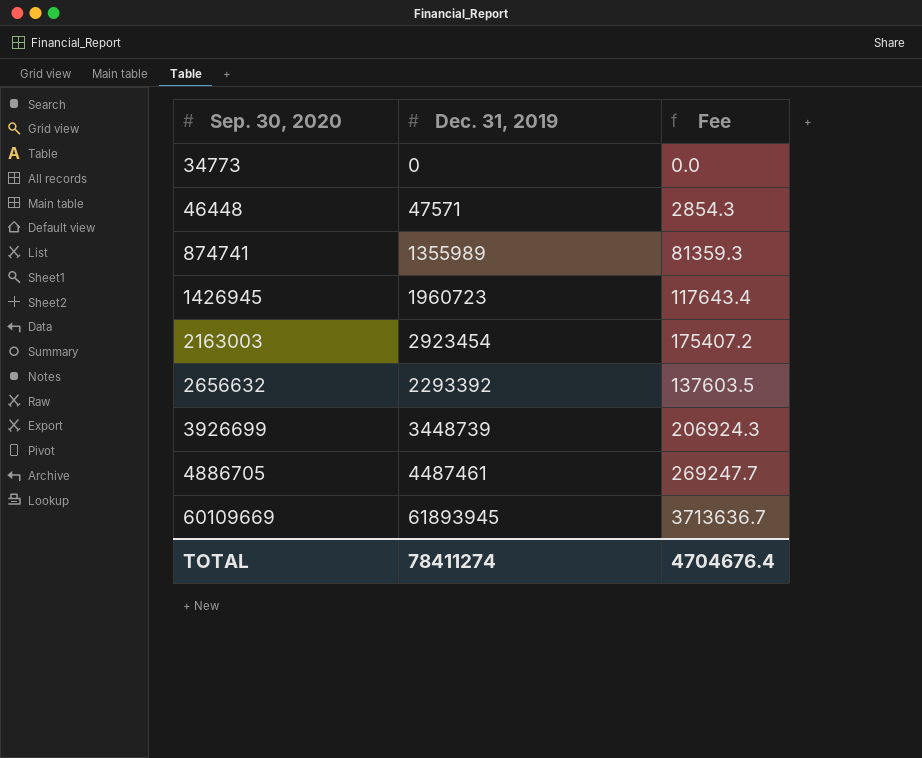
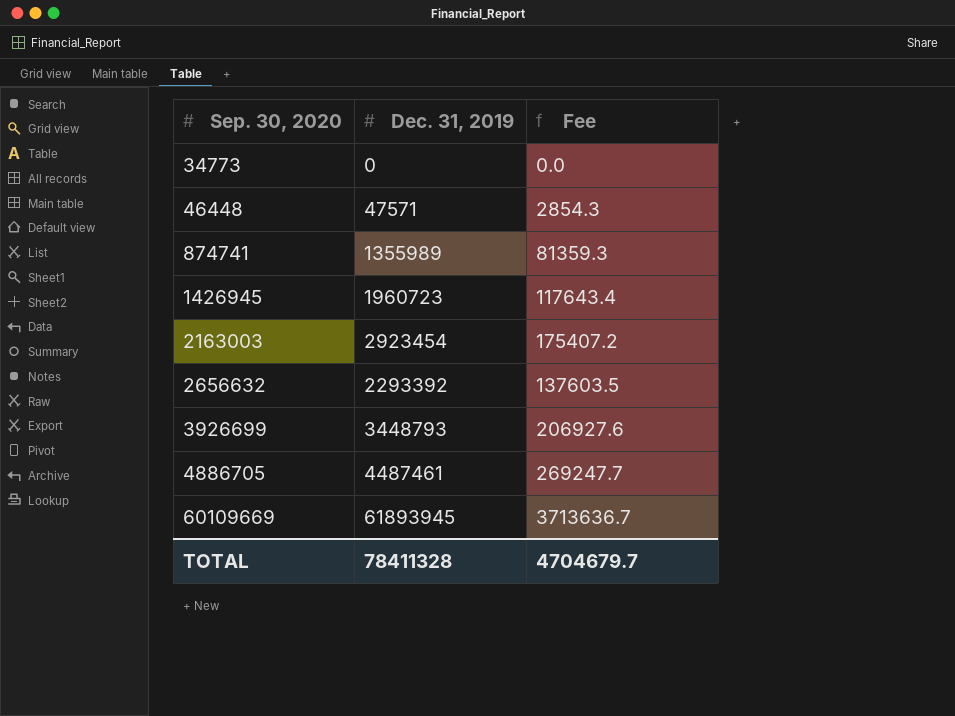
3926699 | Dec. 31, 2019: 3448739 -> 3448793
3926699 | Fee: 206924.3 -> 206927.6
TOTAL | Dec. 31, 2019: 78411274 -> 78411328
TOTAL | Fee: 4704676.4 -> 4704679.7

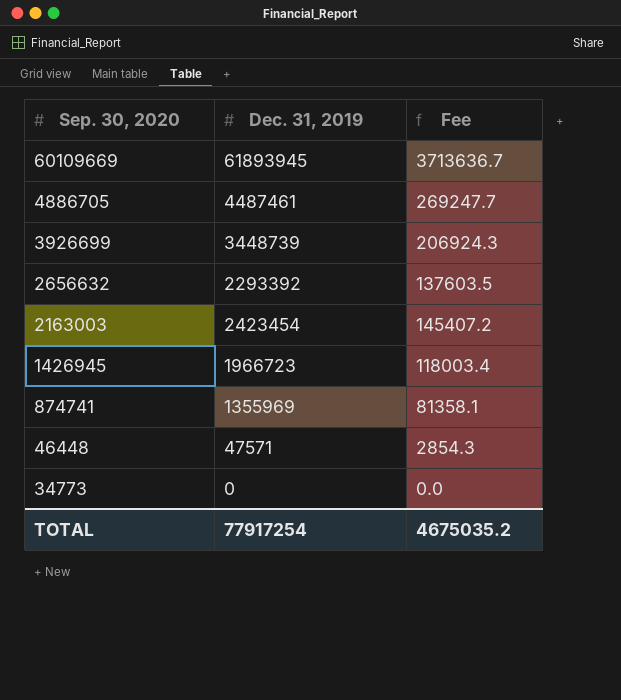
row order: Sep. 30, 2020 ascending -> Sep. 30, 2020 descending
3926699 | Dec. 31, 2019: 3448793 -> 3448739
3926699 | Fee: 206927.6 -> 206924.3
2163003 | Dec. 31, 2019: 2923454 -> 2423454
2163003 | Fee: 175407.2 -> 145407.2
1426945 | Dec. 31, 2019: 1960723 -> 1966723
1426945 | Fee: 117643.4 -> 118003.4
874741 | Dec. 31, 2019: 1355989 -> 1355969
874741 | Fee: 81359.3 -> 81358.1
TOTAL | Dec. 31, 2019: 78411328 -> 77917254
TOTAL | Fee: 4704679.7 -> 4675035.2

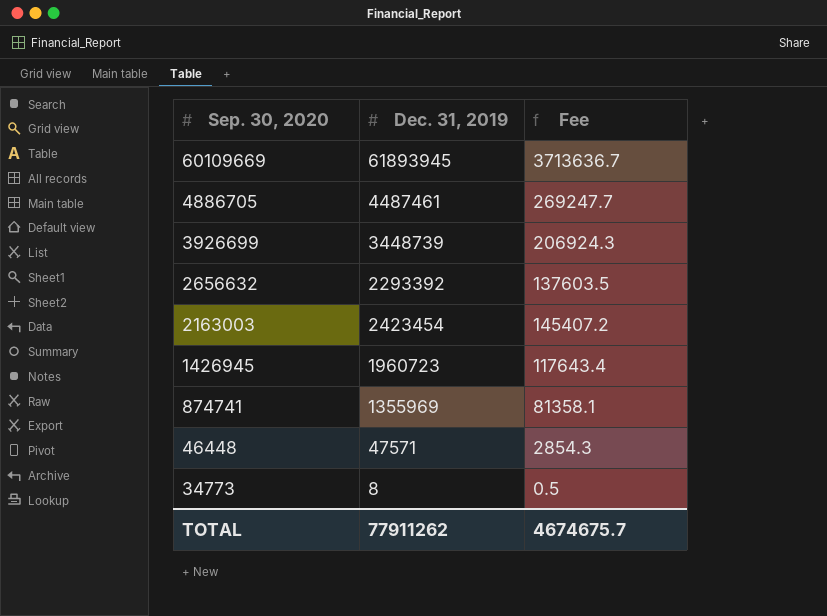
1426945 | Dec. 31, 2019: 1966723 -> 1960723
1426945 | Fee: 118003.4 -> 117643.4
34773 | Dec. 31, 2019: 0 -> 8
34773 | Fee: 0.0 -> 0.5
TOTAL | Dec. 31, 2019: 77917254 -> 77911262
TOTAL | Fee: 4675035.2 -> 4674675.7

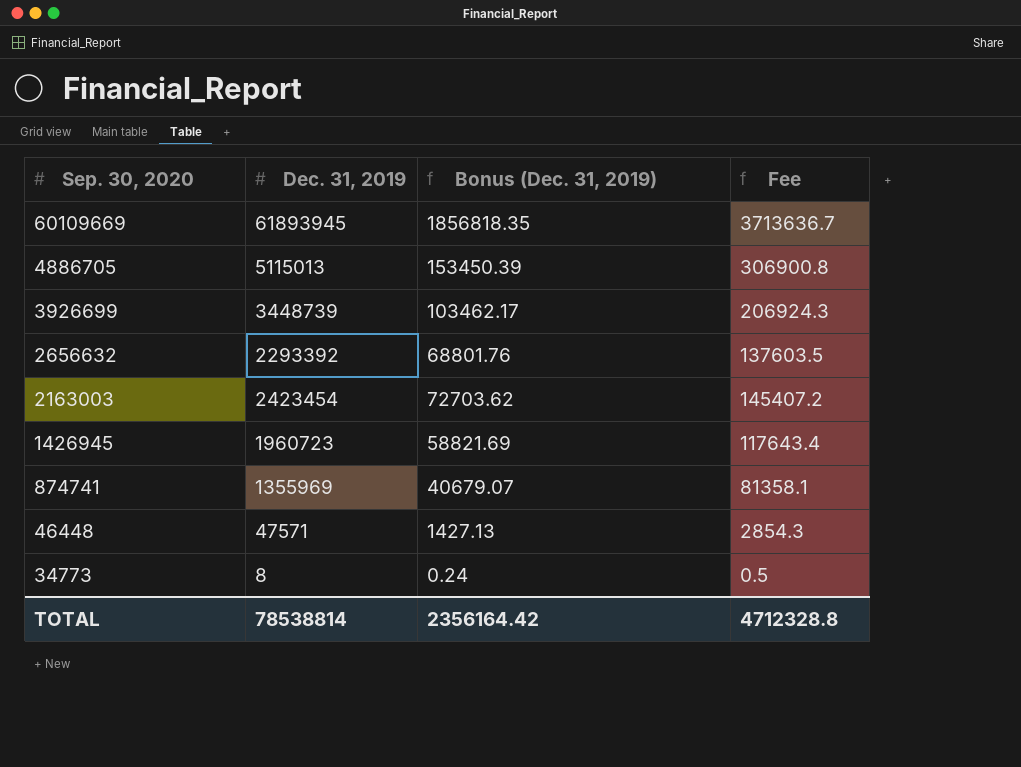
column Bonus (Dec. 31, 2019) | formula: none -> [Dec. 31, 2019] * 0.03
4886705 | Dec. 31, 2019: 4487461 -> 5115013
4886705 | Fee: 269247.7 -> 306900.8
TOTAL | Dec. 31, 2019: 77911262 -> 78538814
TOTAL | Fee: 4674675.7 -> 4712328.8

